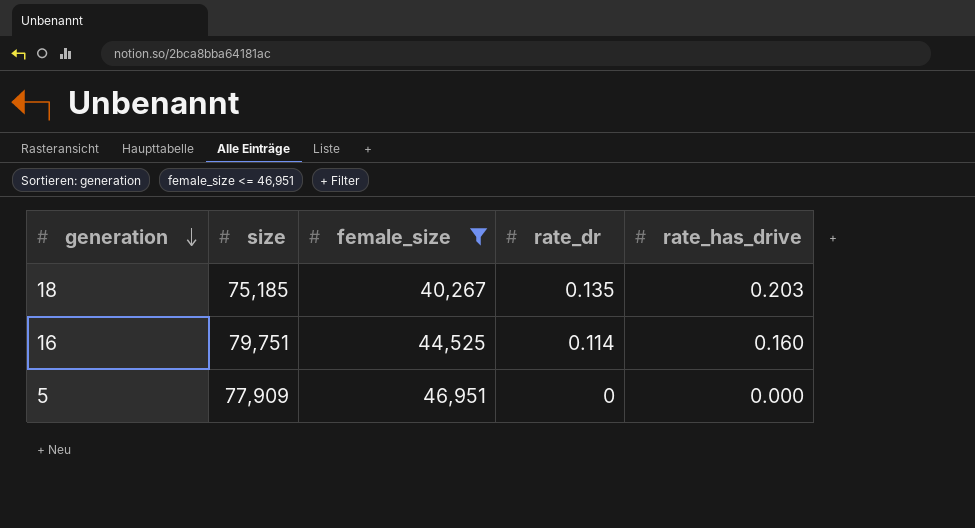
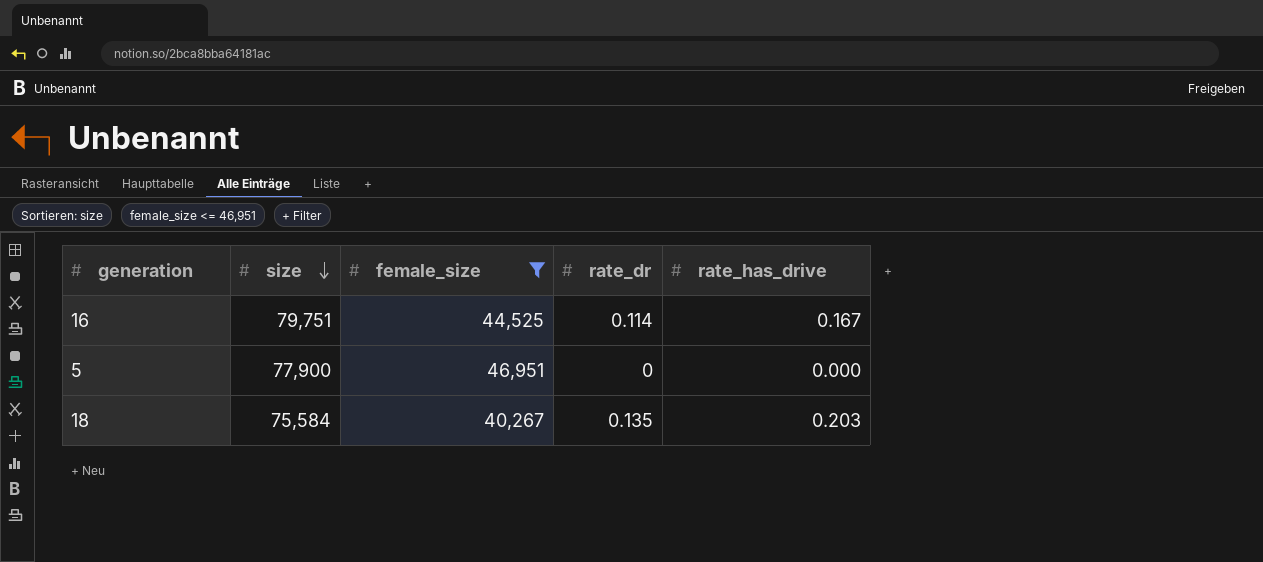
row order: generation descending -> size descending
16 | rate_has_drive: 0.160 -> 0.167
5 | size: 77,909 -> 77,900
18 | size: 75,185 -> 75,584

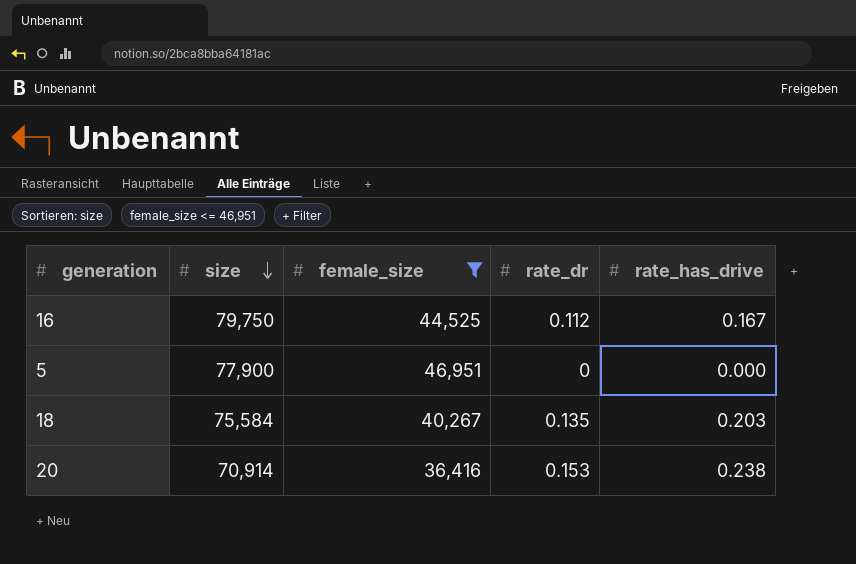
16 | size: 79,751 -> 79,750
16 | rate_dr: 0.114 -> 0.112
row 20: none -> 70,914 | 36,416 | 0.153 | 0.238

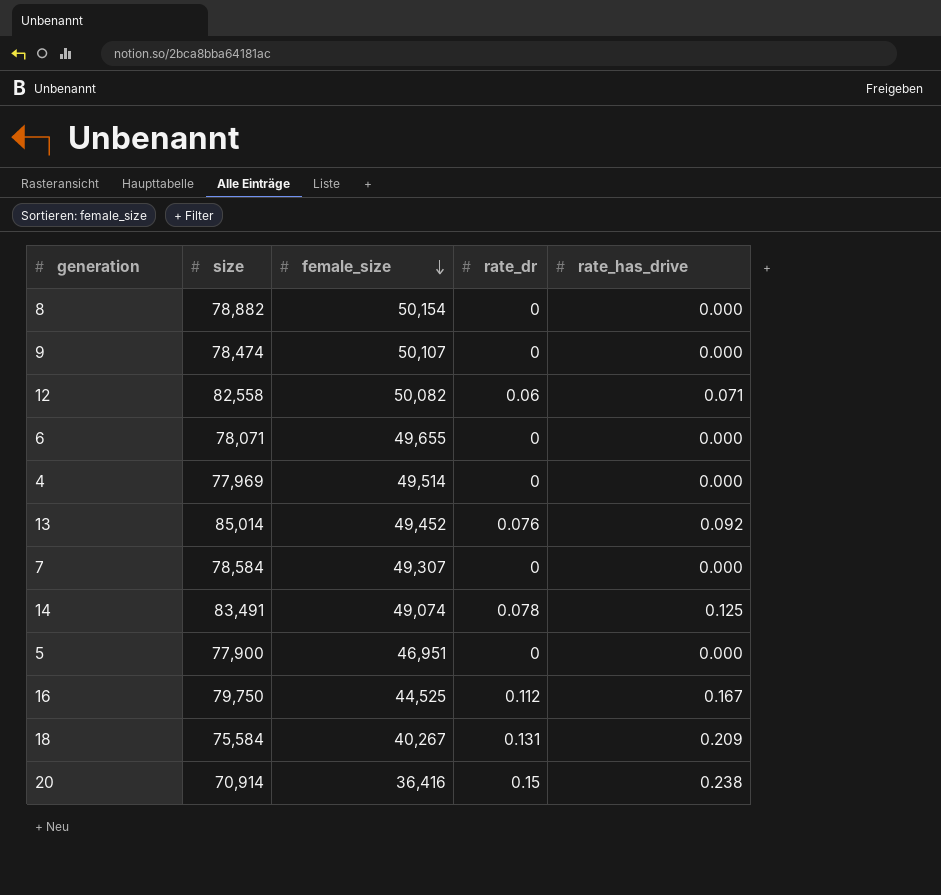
filter: female_size <= 46,951 -> none
row order: size descending -> female_size descending
18 | rate_dr: 0.135 -> 0.131
18 | rate_has_drive: 0.203 -> 0.209
20 | rate_dr: 0.153 -> 0.15

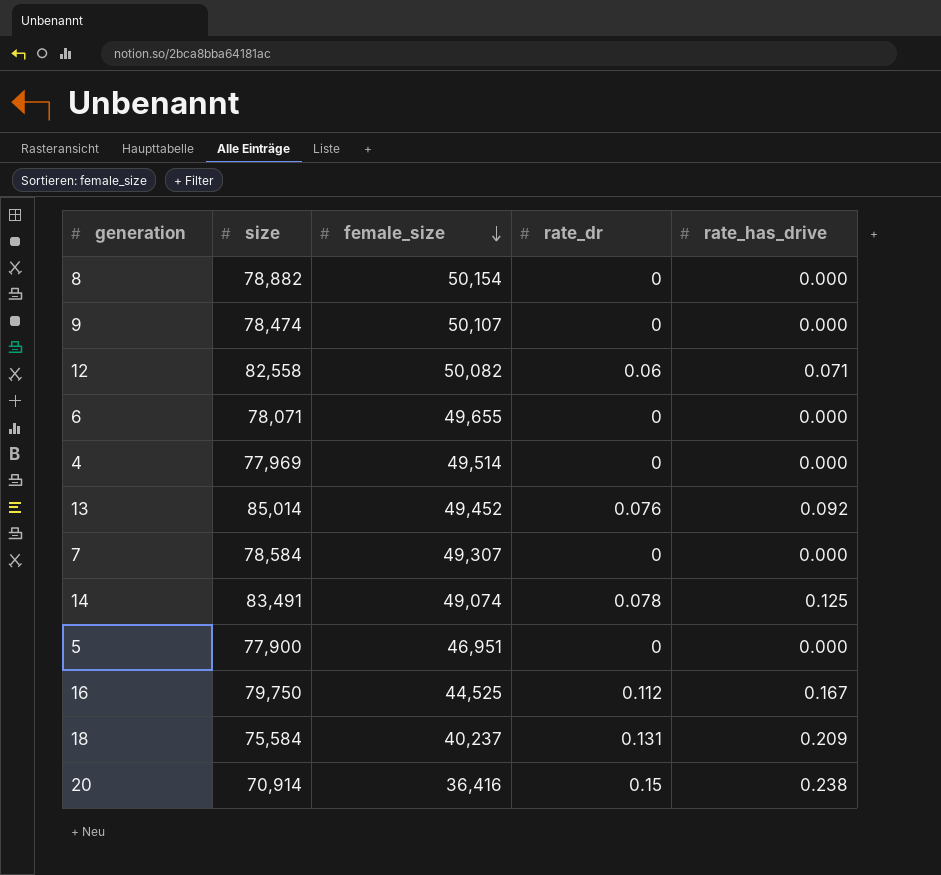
18 | female_size: 40,267 -> 40,237

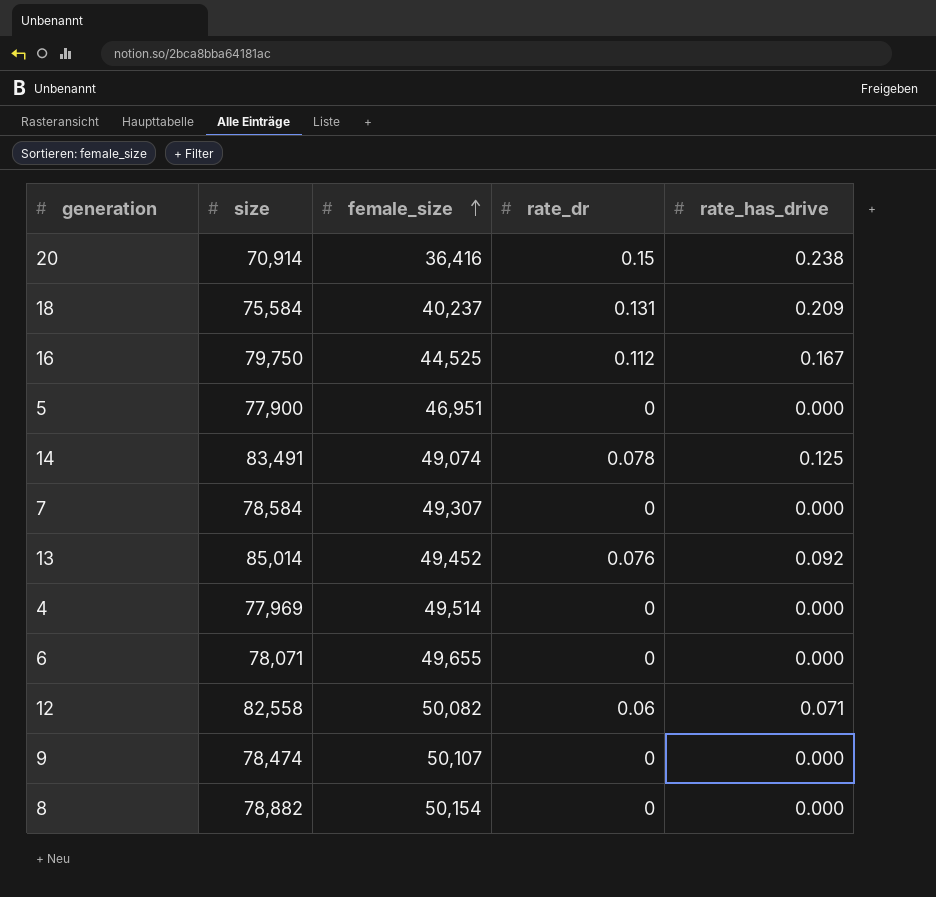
row order: female_size descending -> female_size ascending

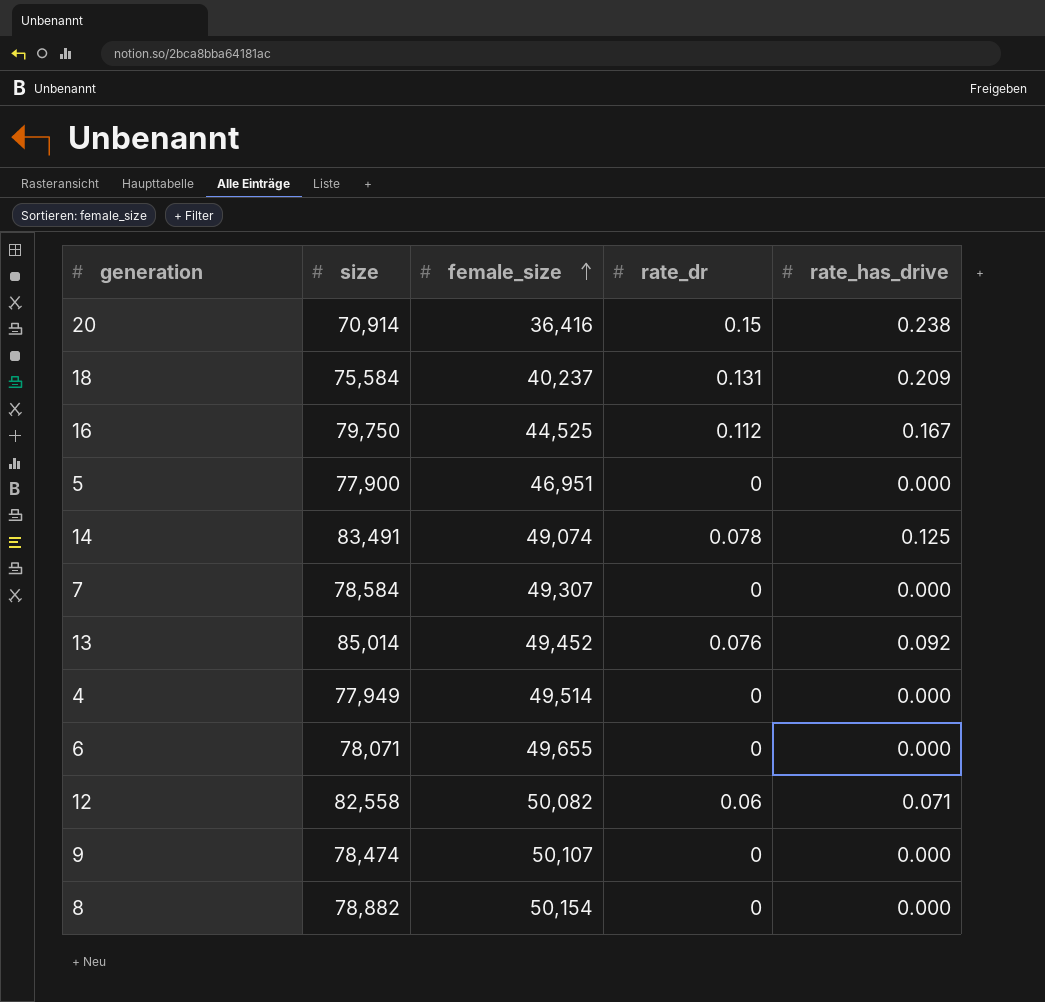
4 | size: 77,969 -> 77,949

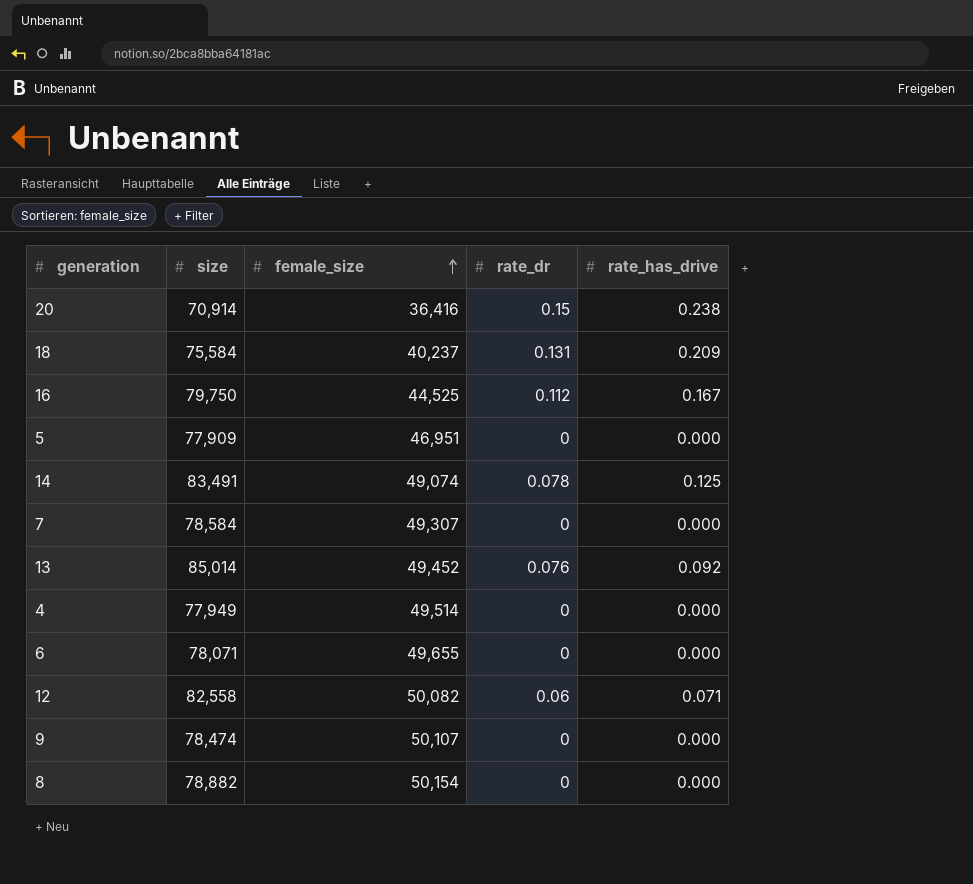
5 | size: 77,900 -> 77,909

